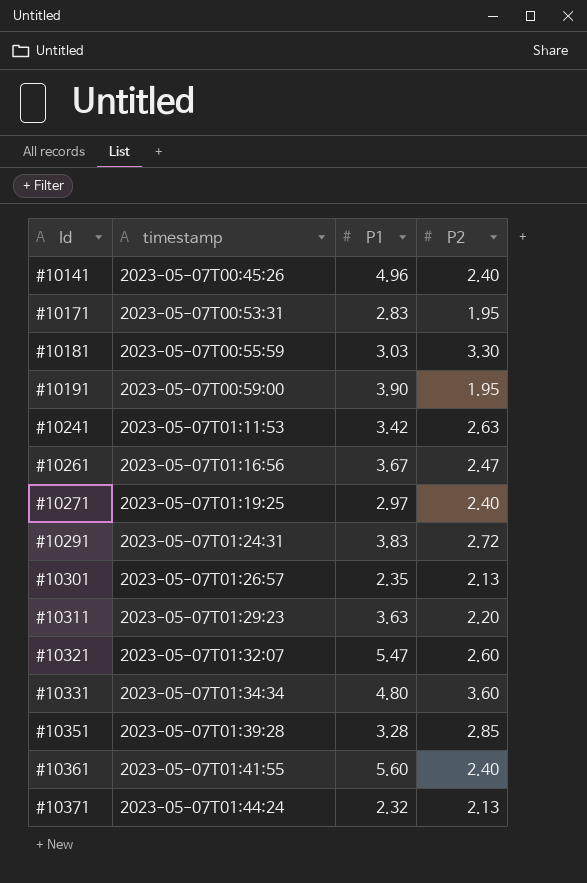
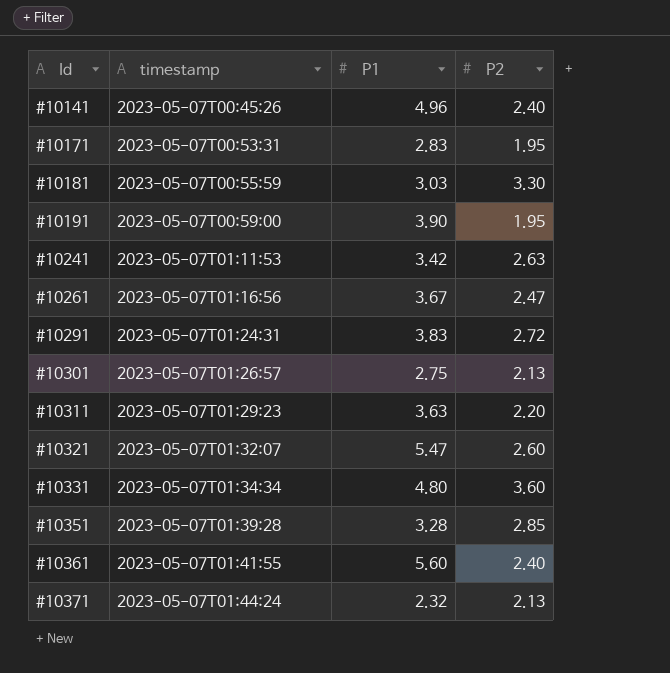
row #10271: 2023-05-07T01:19:25 | 2.97 | 2.40 -> none
#10301 | P1: 2.35 -> 2.75

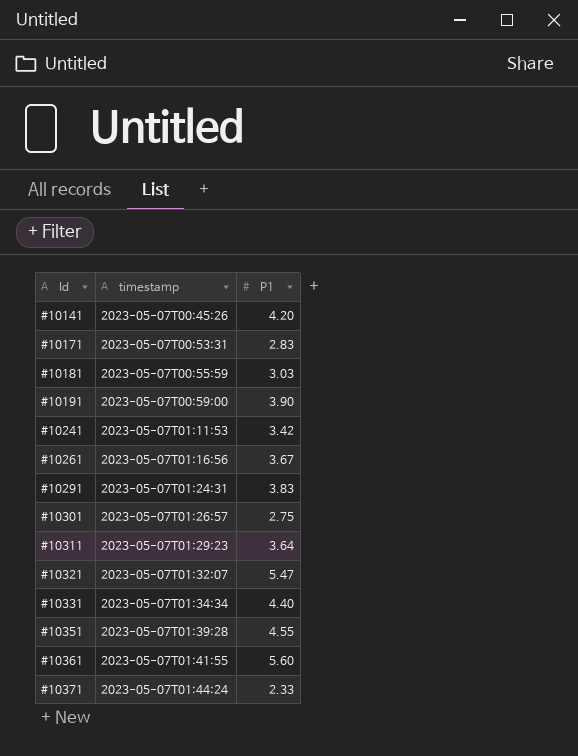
column P2 | position: 4 -> none
#10141 | P1: 4.96 -> 4.20
#10311 | P1: 3.63 -> 3.64
#10331 | P1: 4.80 -> 4.40
#10351 | P1: 3.28 -> 4.55
#10371 | P1: 2.32 -> 2.33

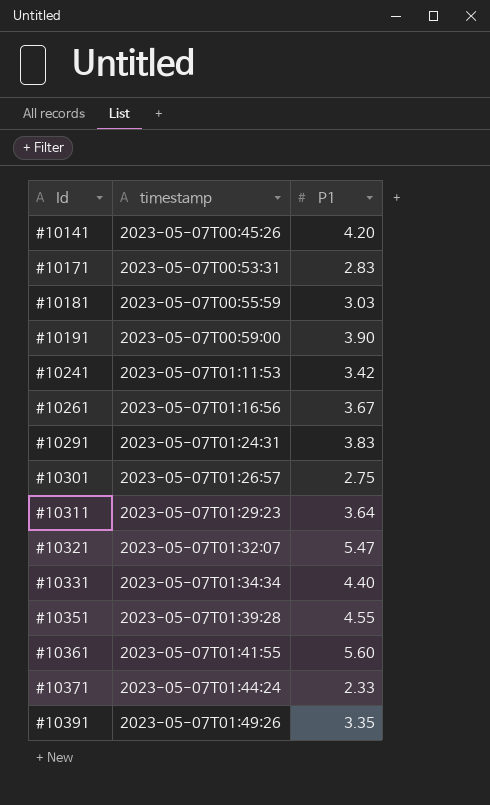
row #10391: none -> 2023-05-07T01:49:26 | 3.35

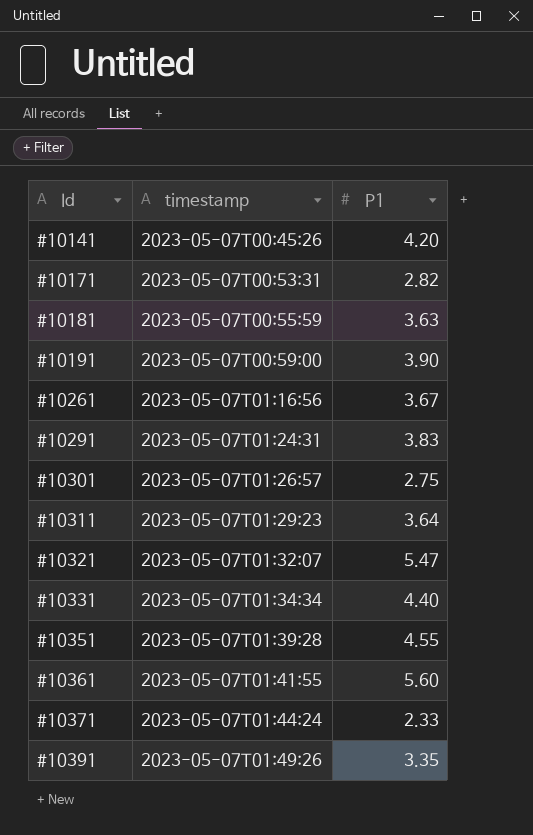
row #10241: 2023-05-07T01:11:53 | 3.42 -> none
#10171 | P1: 2.83 -> 2.82
#10181 | P1: 3.03 -> 3.63

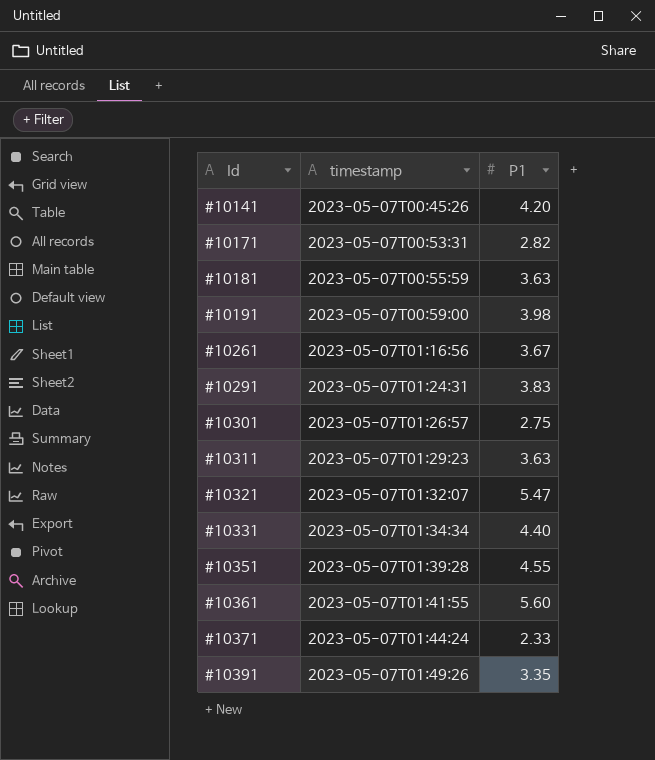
#10191 | P1: 3.90 -> 3.98
#10311 | P1: 3.64 -> 3.63

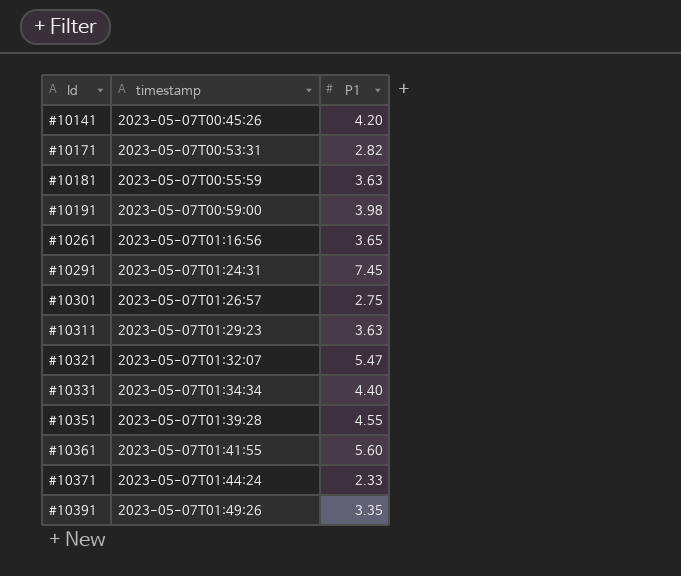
#10261 | P1: 3.67 -> 3.65
#10291 | P1: 3.83 -> 7.45

